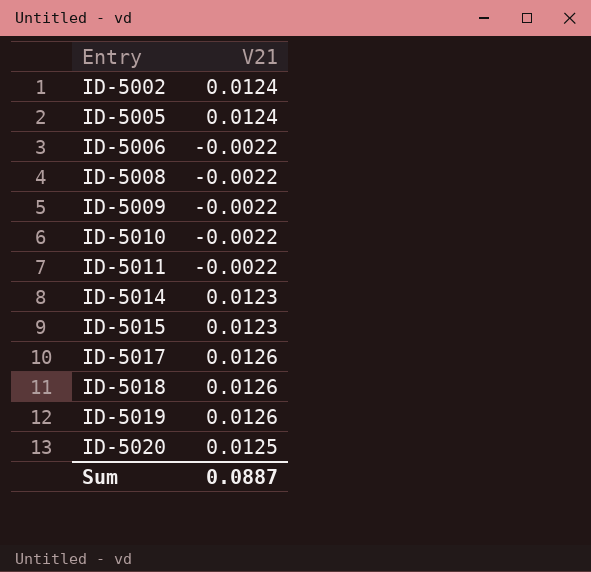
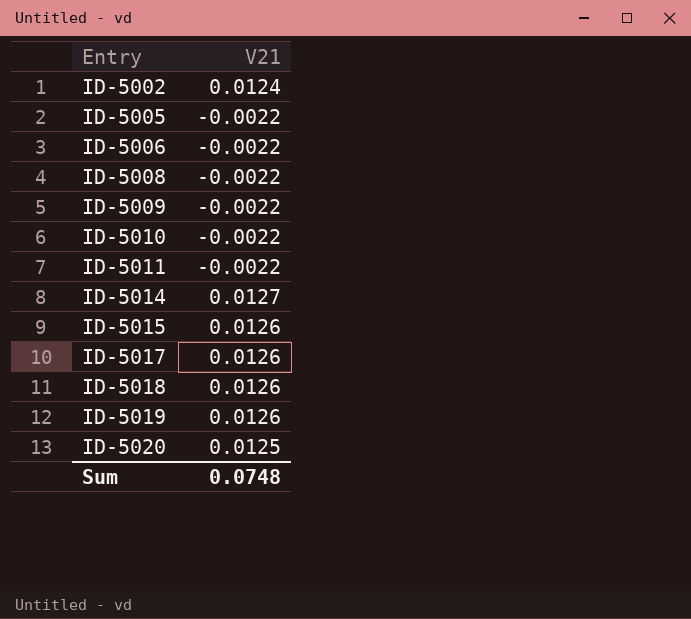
ID-5005 | V21: 0.0124 -> -0.0022
ID-5014 | V21: 0.0123 -> 0.0127
ID-5015 | V21: 0.0123 -> 0.0126
Sum | V21: 0.0887 -> 0.0748

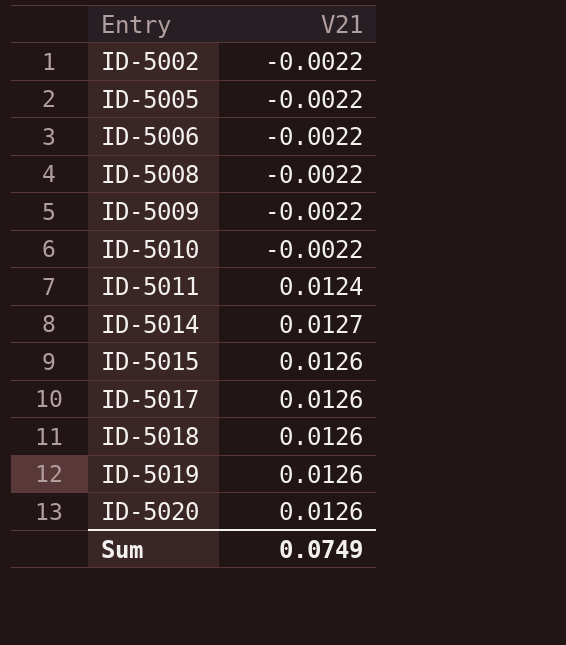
ID-5002 | V21: 0.0124 -> -0.0022
ID-5011 | V21: -0.0022 -> 0.0124
ID-5020 | V21: 0.0125 -> 0.0126
Sum | V21: 0.0748 -> 0.0749

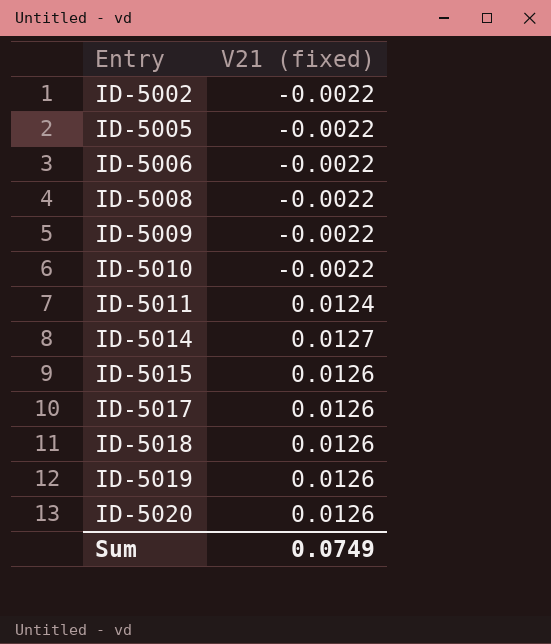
column name: V21 -> V21 (fixed)

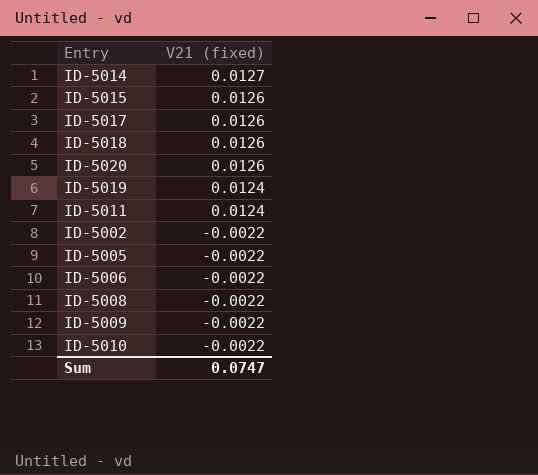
row order: Entry ascending -> V21 (fixed) descending
ID-5019 | V21 (fixed): 0.0126 -> 0.0124
Sum | V21 (fixed): 0.0749 -> 0.0747

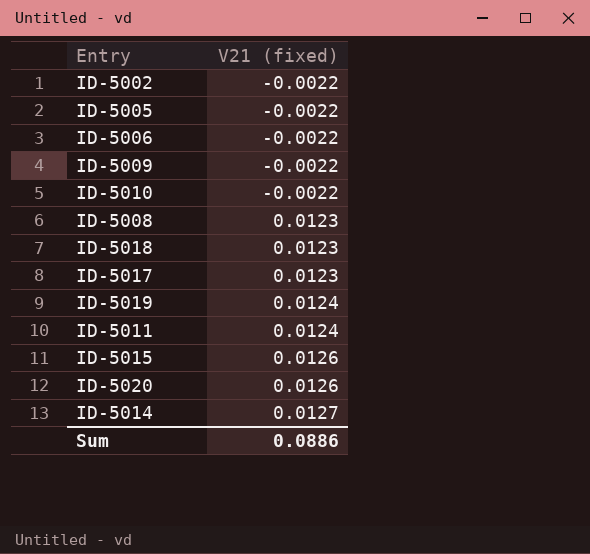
row order: V21 (fixed) descending -> V21 (fixed) ascending
ID-5008 | V21 (fixed): -0.0022 -> 0.0123
ID-5018 | V21 (fixed): 0.0126 -> 0.0123
ID-5017 | V21 (fixed): 0.0126 -> 0.0123
Sum | V21 (fixed): 0.0747 -> 0.0886

